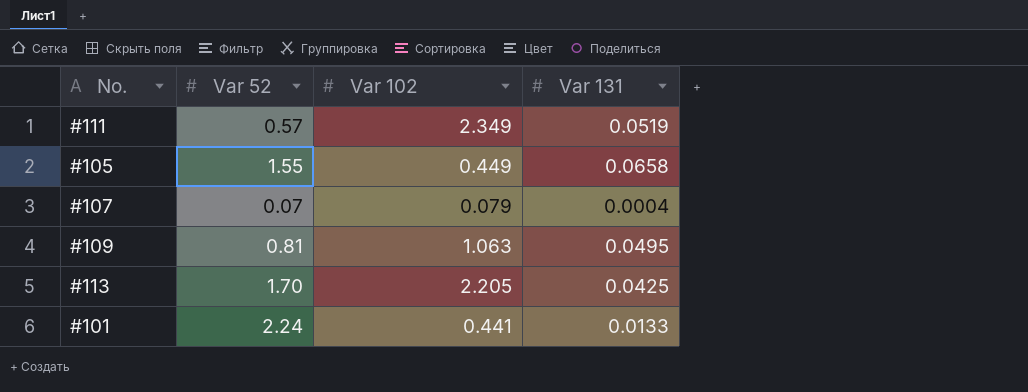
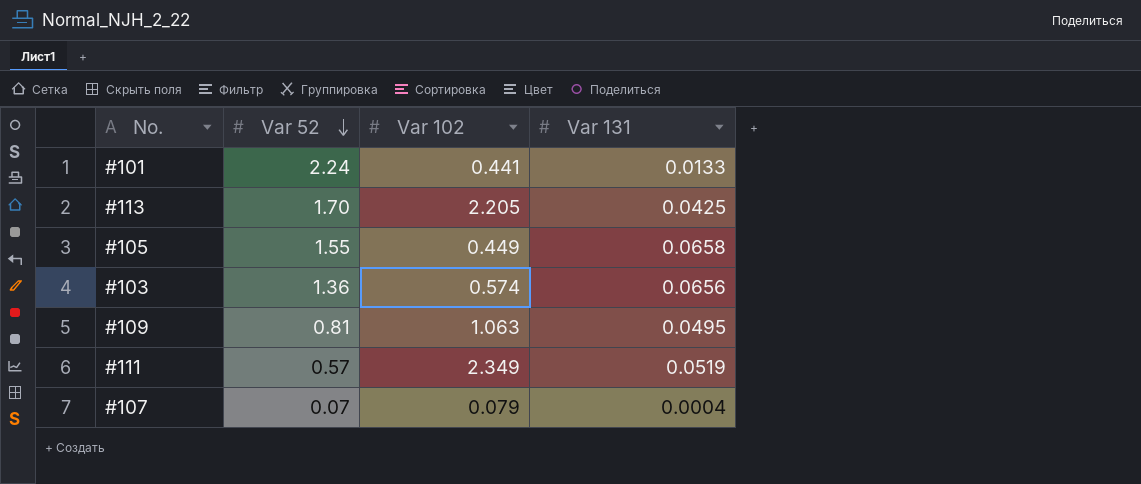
row order: none -> Var 52 descending
row #103: none -> 1.36 | 0.574 | 0.0656

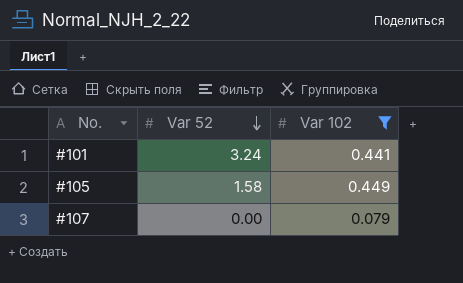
filter: none -> Var 102 <= 0.449
column Var 131 | position: 4 -> none
#101 | Var 52: 2.24 -> 3.24
#105 | Var 52: 1.55 -> 1.58
#107 | Var 52: 0.07 -> 0.00

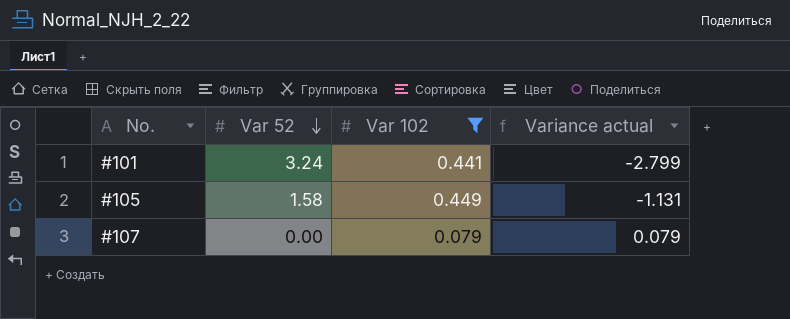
column Variance actual | formula: none -> [Var 102] - [Var 52]

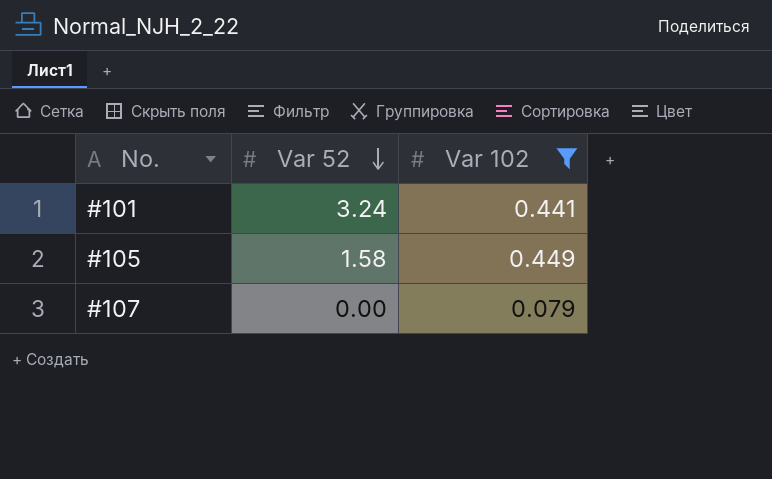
column Variance actual | formula: [Var 102] - [Var 52] -> none

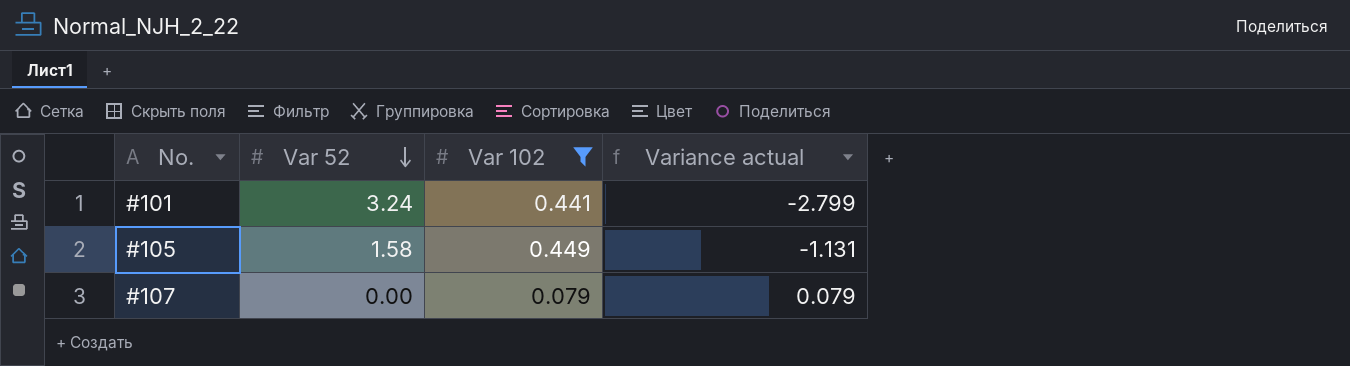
column Variance actual | formula: none -> [Var 102] - [Var 52]

